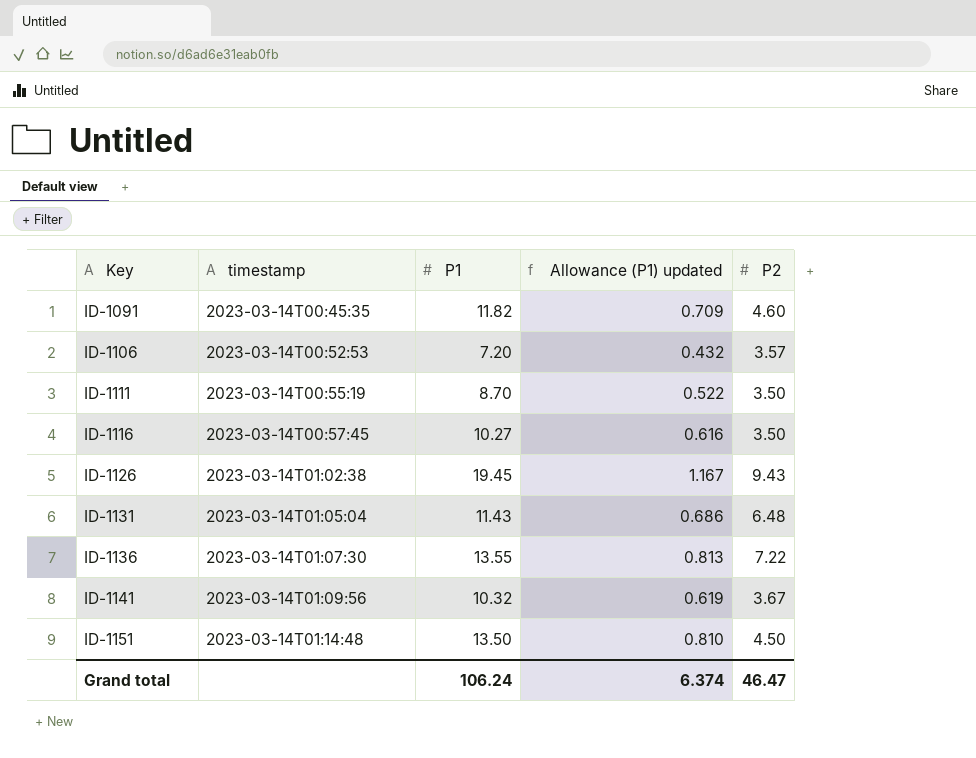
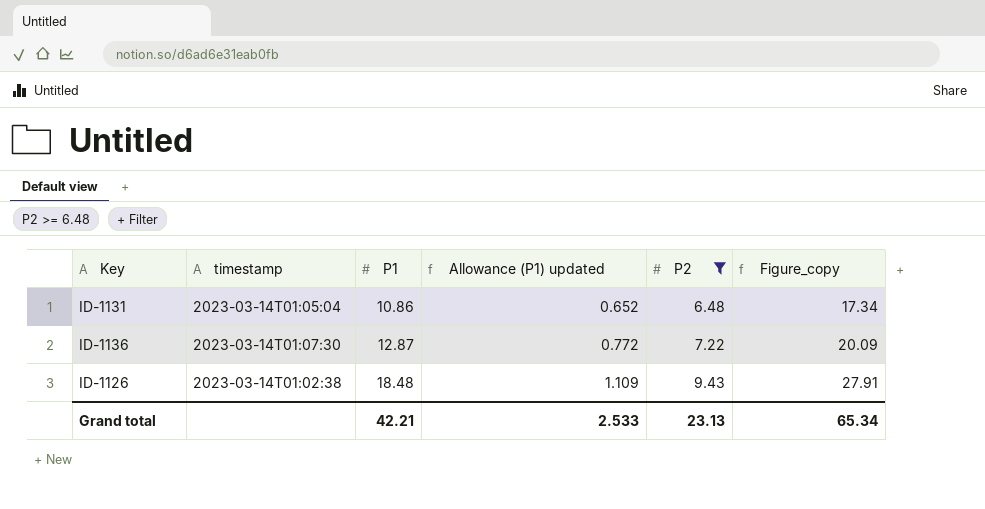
filter: none -> P2 >= 6.48
row order: Key ascending -> P1 ascending
column Figure_copy | formula: none -> [P1] + [P2]
ID-1131 | P1: 11.43 -> 10.86
ID-1131 | Allowance (P1) updated: 0.686 -> 0.652
ID-1136 | P1: 13.55 -> 12.87
ID-1136 | Allowance (P1) updated: 0.813 -> 0.772
ID-1126 | P1: 19.45 -> 18.48
ID-1126 | Allowance (P1) updated: 1.167 -> 1.109
Grand total | P1: 106.24 -> 42.21
Grand total | Allowance (P1) updated: 6.374 -> 2.533
Grand total | P2: 46.47 -> 23.13

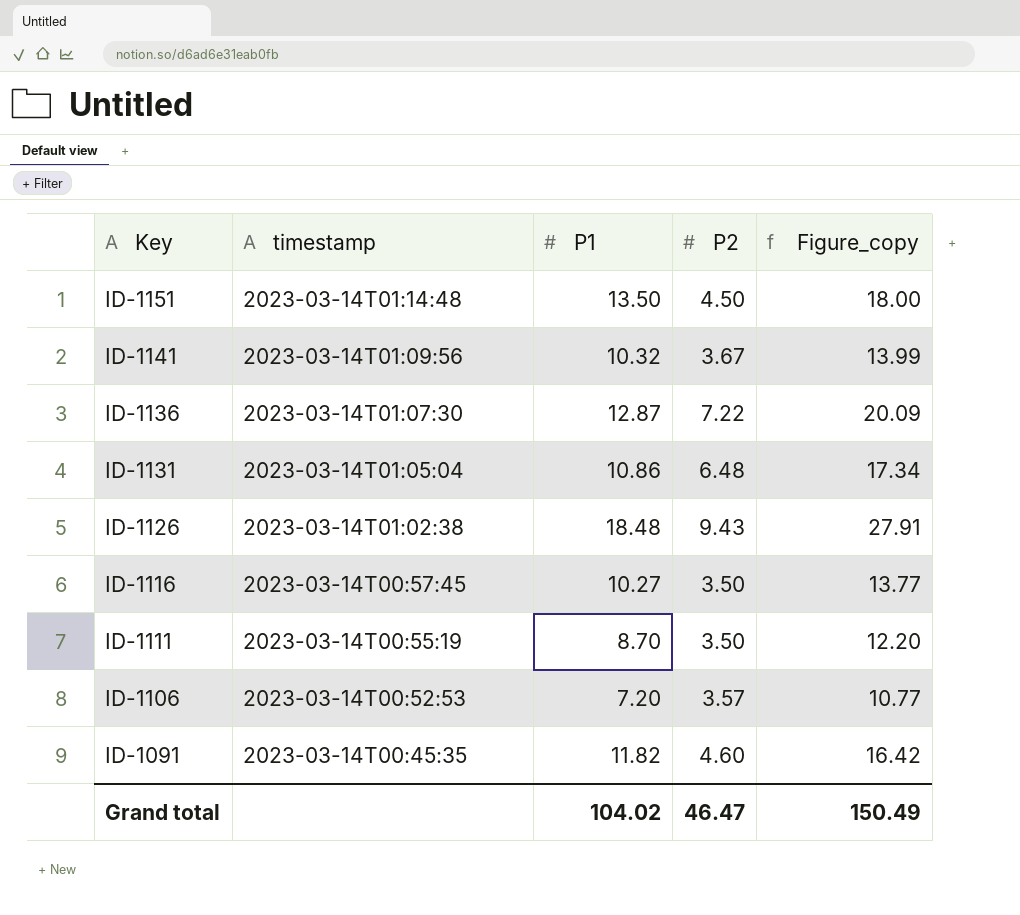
filter: P2 >= 6.48 -> none
row order: P1 ascending -> Key descending
column Allowance (P1) updated | formula: [P1] * 0.06 -> none
Grand total | P1: 42.21 -> 104.02
Grand total | P2: 23.13 -> 46.47
Grand total | Figure_copy: 65.34 -> 150.49

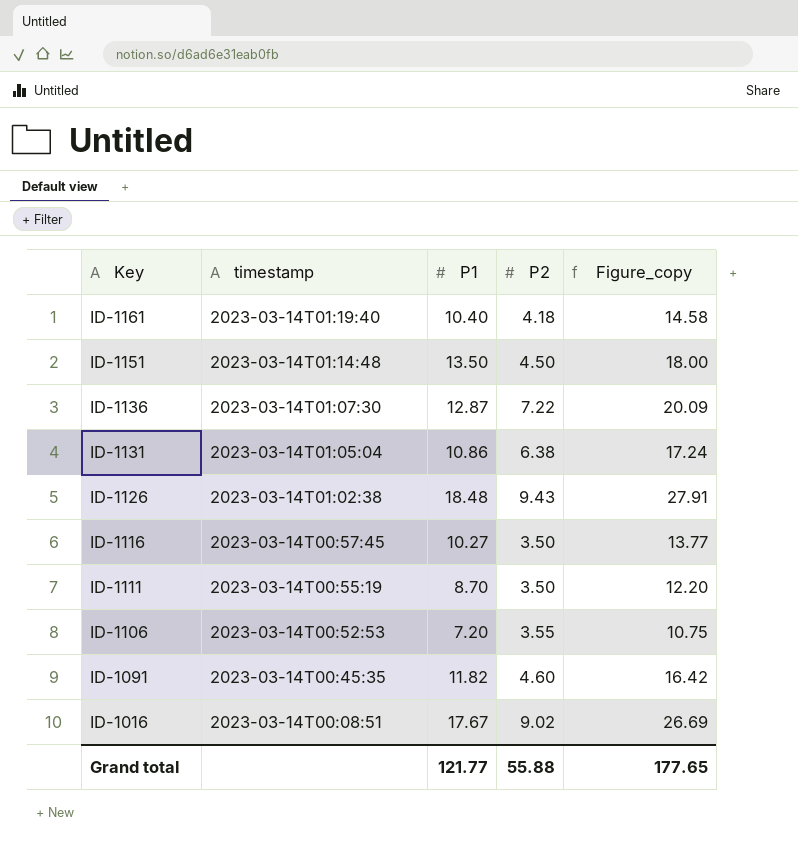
row ID-1141: 2023-03-14T01:09:56 | 10.32 | 3.67 | 13.99 -> none
row ID-1161: none -> 2023-03-14T01:19:40 | 10.40 | 4.18 | 14.58
ID-1131 | P2: 6.48 -> 6.38
ID-1131 | Figure_copy: 17.34 -> 17.24
ID-1106 | P2: 3.57 -> 3.55
ID-1106 | Figure_copy: 10.77 -> 10.75
row ID-1016: none -> 2023-03-14T00:08:51 | 17.67 | 9.02 | 26.69
Grand total | P1: 104.02 -> 121.77
Grand total | P2: 46.47 -> 55.88
Grand total | Figure_copy: 150.49 -> 177.65

